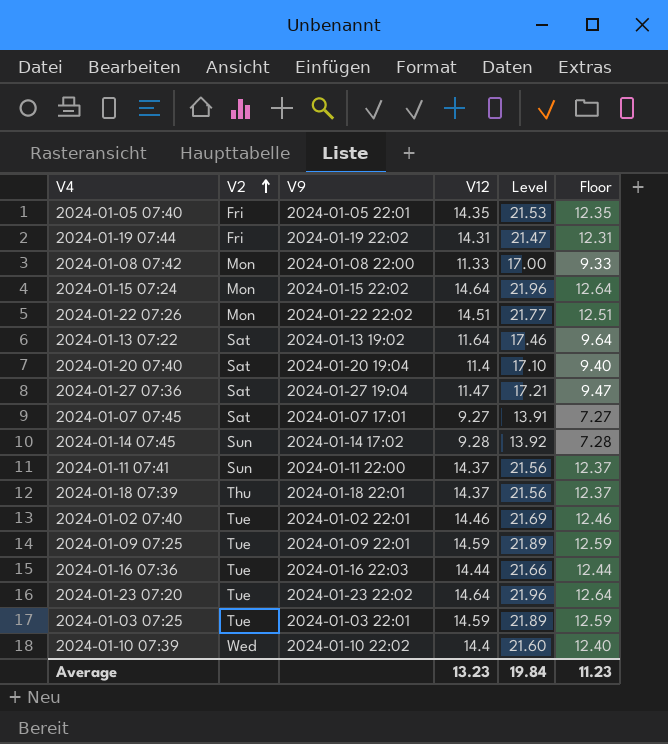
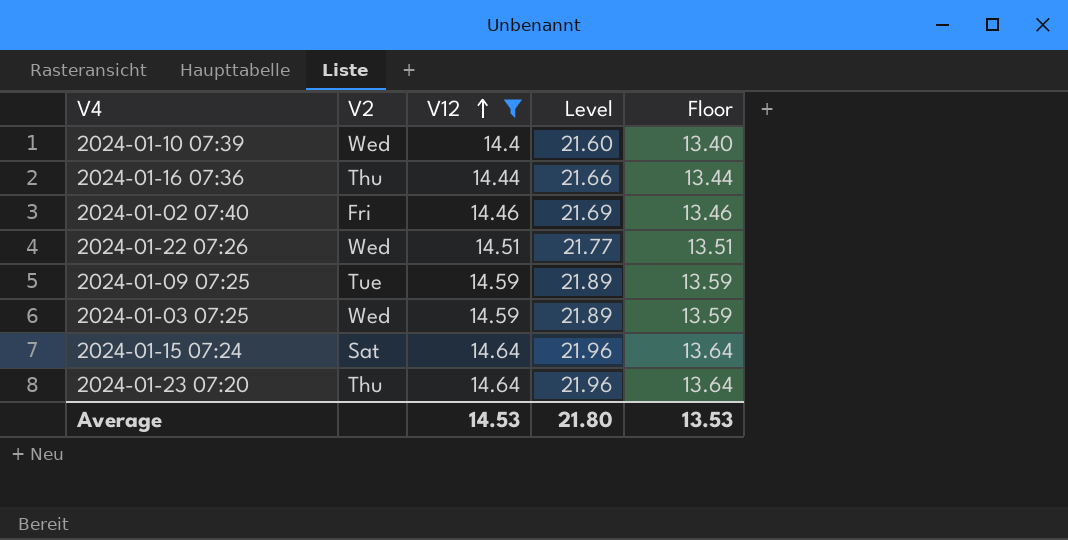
filter: none -> V12 >= 14.4
row order: V2 ascending -> V12 ascending
column V9 | position: 3 -> none
column Floor | formula: [V12] - 2 -> [V12] - 1
2024-01-16 07:36 | V2: Tue -> Thu
2024-01-02 07:40 | V2: Tue -> Fri
2024-01-22 07:26 | V2: Mon -> Wed
2024-01-03 07:25 | V2: Tue -> Wed
2024-01-15 07:24 | V2: Mon -> Sat
2024-01-23 07:20 | V2: Tue -> Thu
Average | V12: 13.23 -> 14.53
Average | Level: 19.84 -> 21.80
Average | Floor: 11.23 -> 13.53

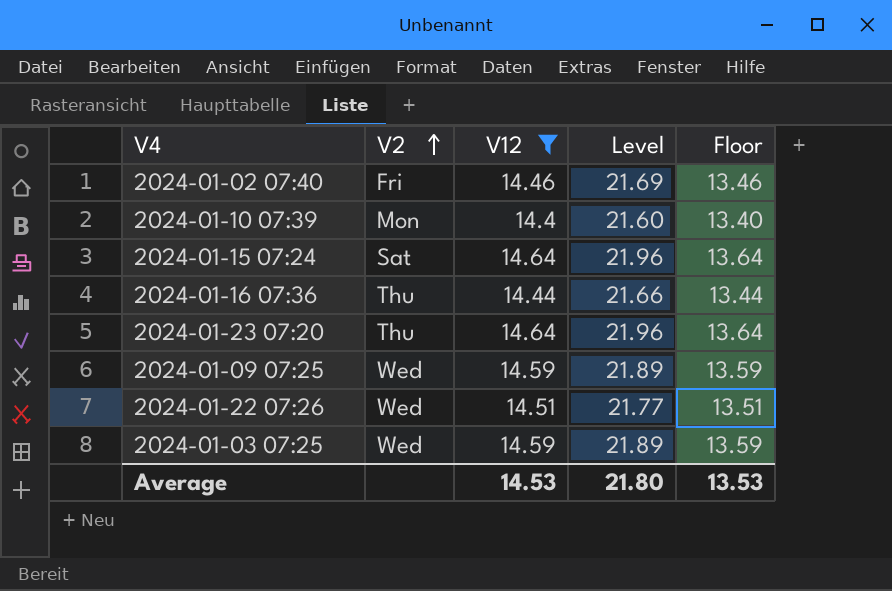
row order: V12 ascending -> V2 ascending
2024-01-10 07:39 | V2: Wed -> Mon
2024-01-09 07:25 | V2: Tue -> Wed

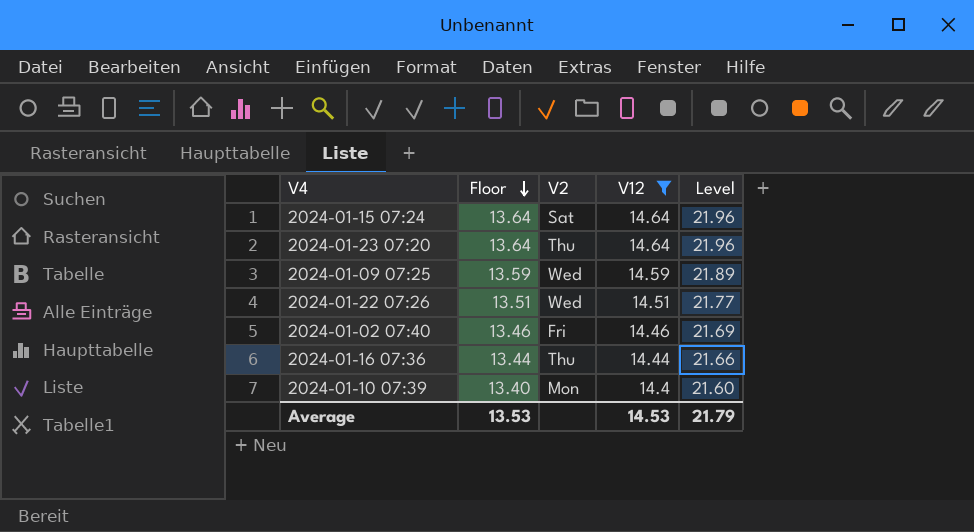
row order: V2 ascending -> Floor descending
column Floor | position: 5 -> 2
row 2024-01-03 07:25: Wed | 14.59 | 21.89 | 13.59 -> none
Average | Level: 21.80 -> 21.79

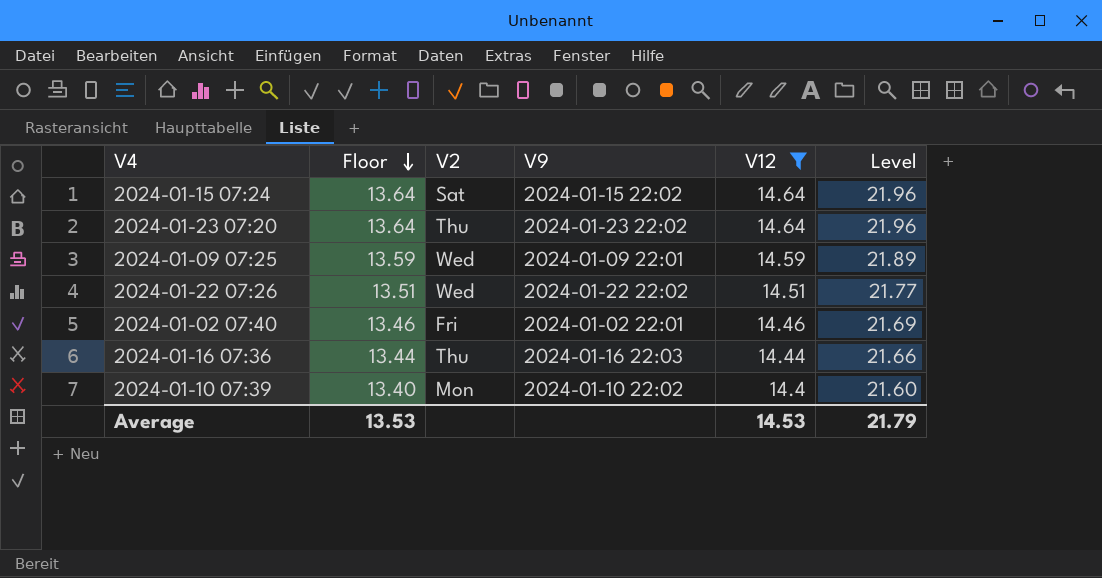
column V9 | position: none -> 4

